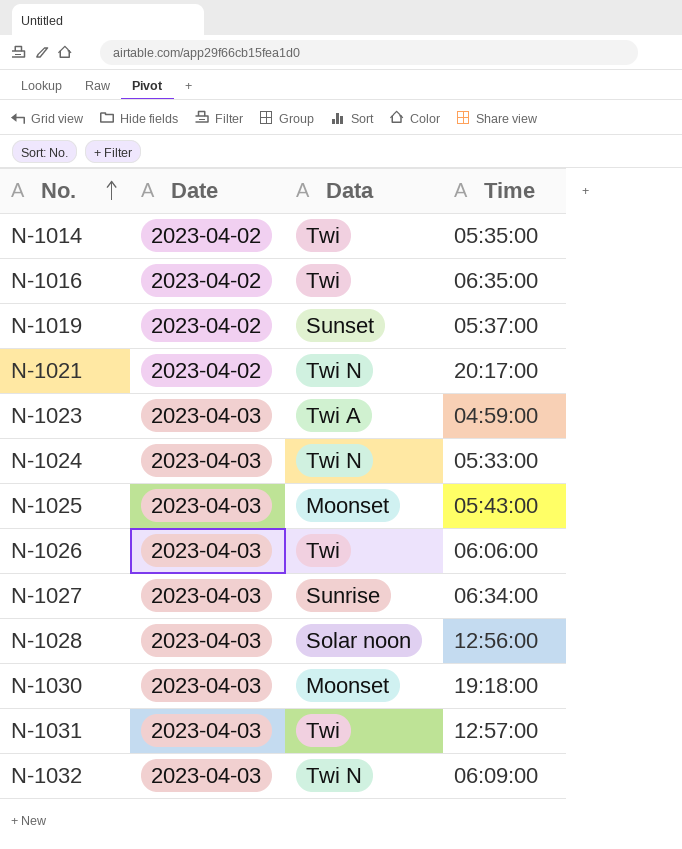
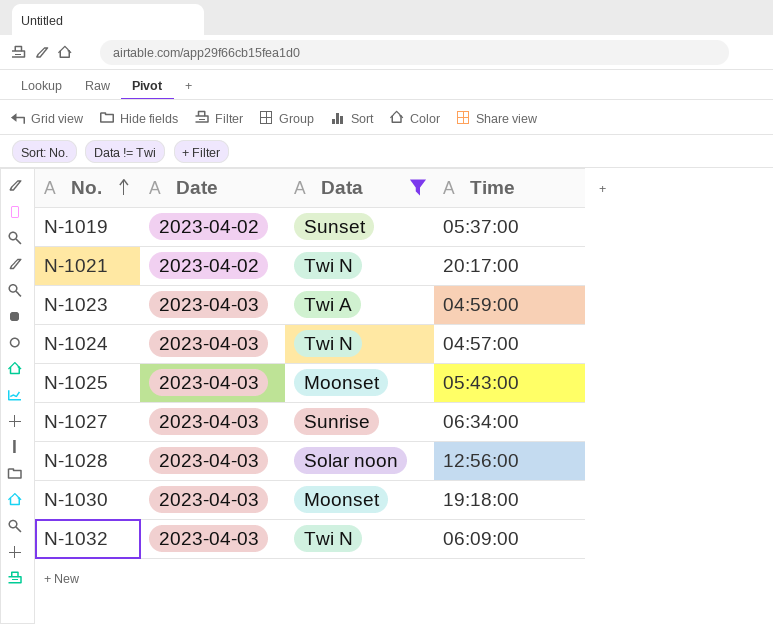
filter: none -> Data != Twi
N-1024 | Time: 05:33:00 -> 04:57:00

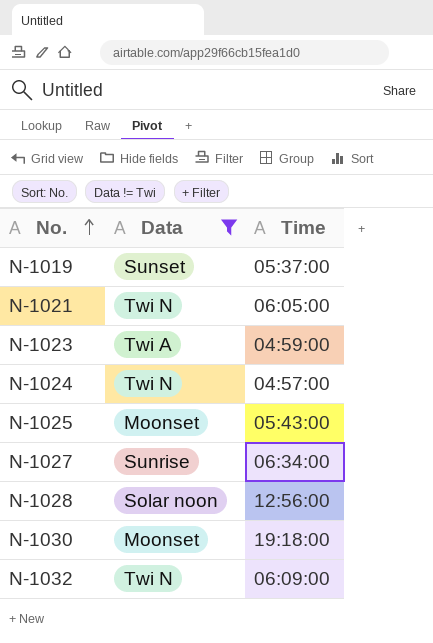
column Date | position: 2 -> none
N-1021 | Time: 20:17:00 -> 06:05:00

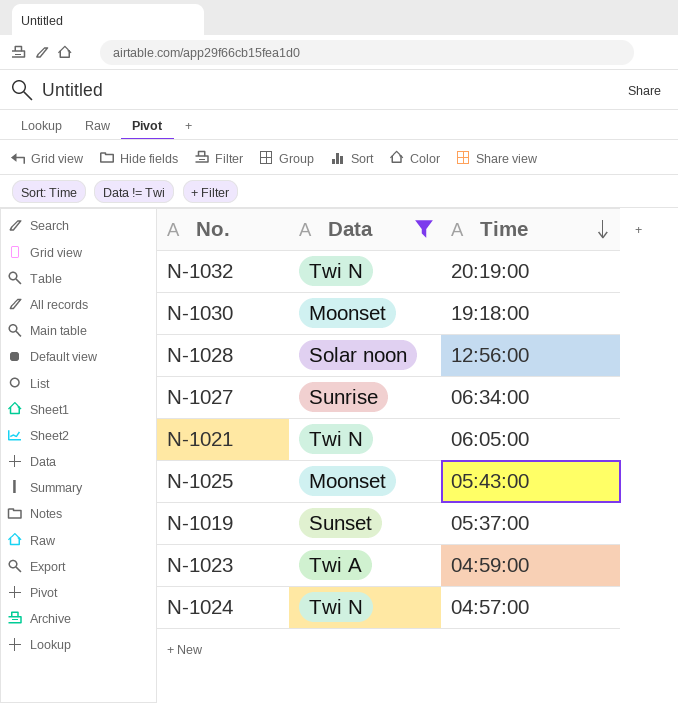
row order: No. ascending -> Time descending
N-1032 | Time: 06:09:00 -> 20:19:00

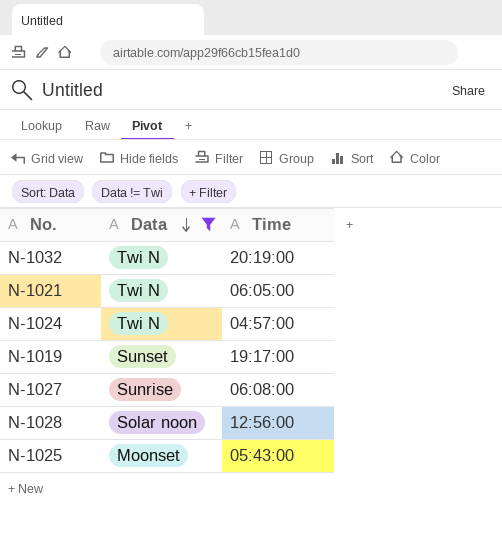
row order: Time descending -> Data descending
row N-1030: Moonset | 19:18:00 -> none
row N-1023: Twi A | 04:59:00 -> none
N-1019 | Time: 05:37:00 -> 19:17:00
N-1027 | Time: 06:34:00 -> 06:08:00

